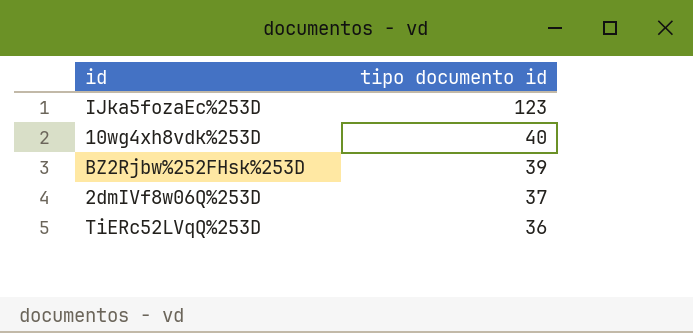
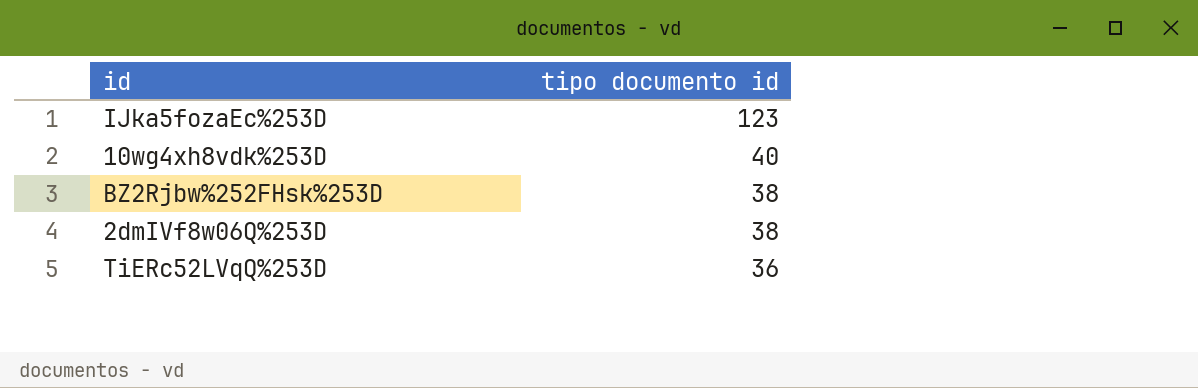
BZ2Rjbw%252FHsk%253D | tipo documento id: 39 -> 38
2dmIVf8w06Q%253D | tipo documento id: 37 -> 38

